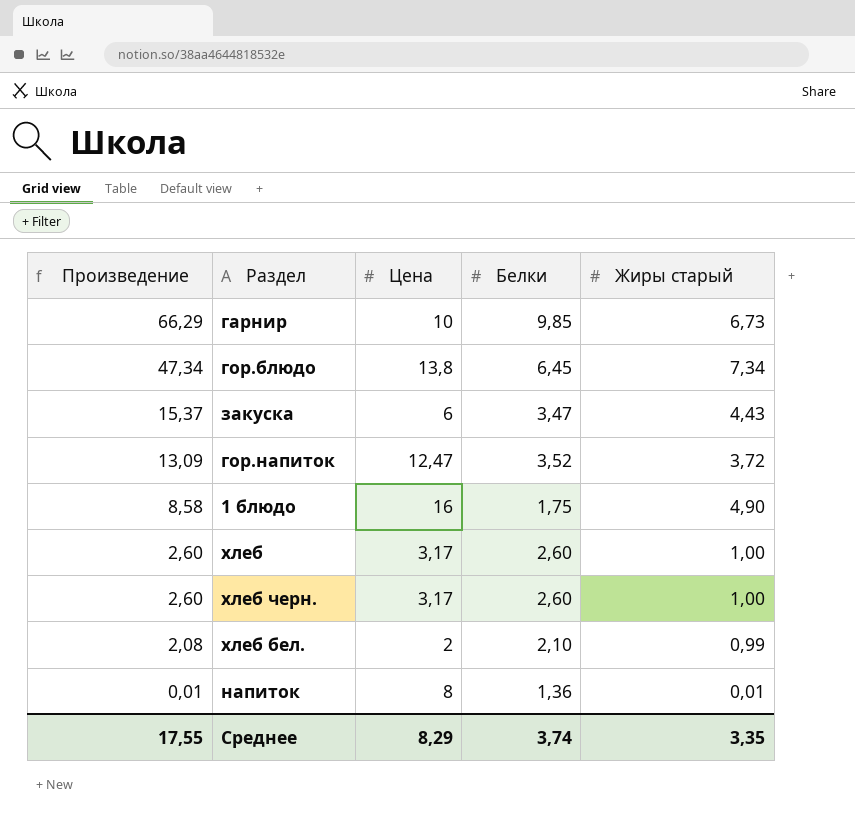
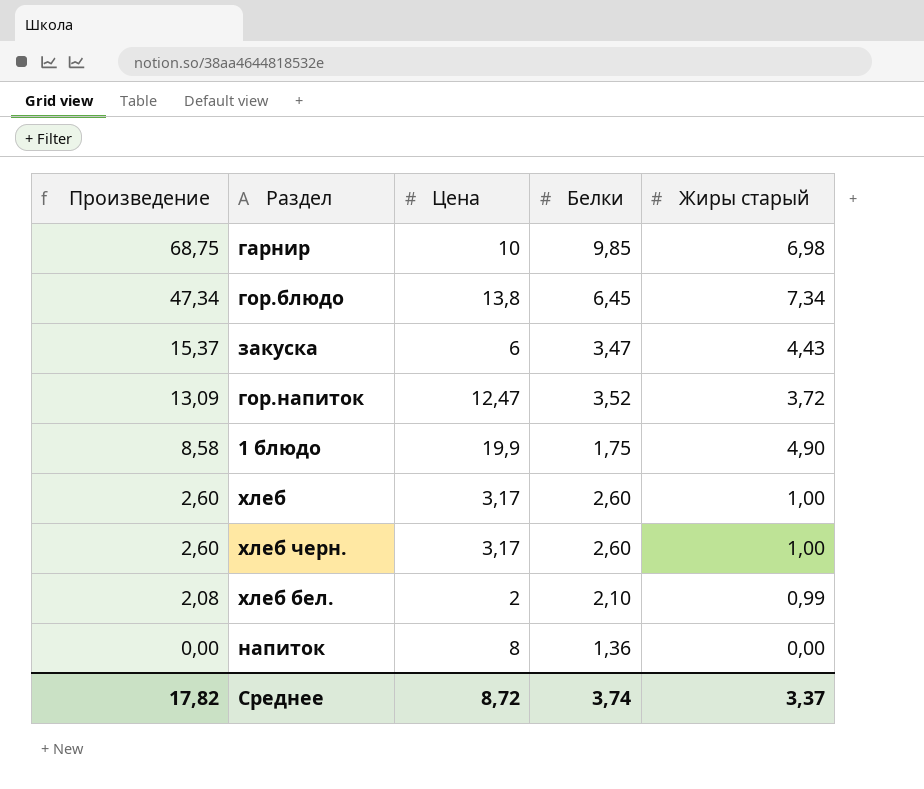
гарнир | Произведение: 66,29 -> 68,75
гарнир | Жиры старый: 6,73 -> 6,98
1 блюдо | Цена: 16 -> 19,9
напиток | Произведение: 0,01 -> 0,00
напиток | Жиры старый: 0,01 -> 0,00
Среднее | Произведение: 17,55 -> 17,82
Среднее | Цена: 8,29 -> 8,72
Среднее | Жиры старый: 3,35 -> 3,37

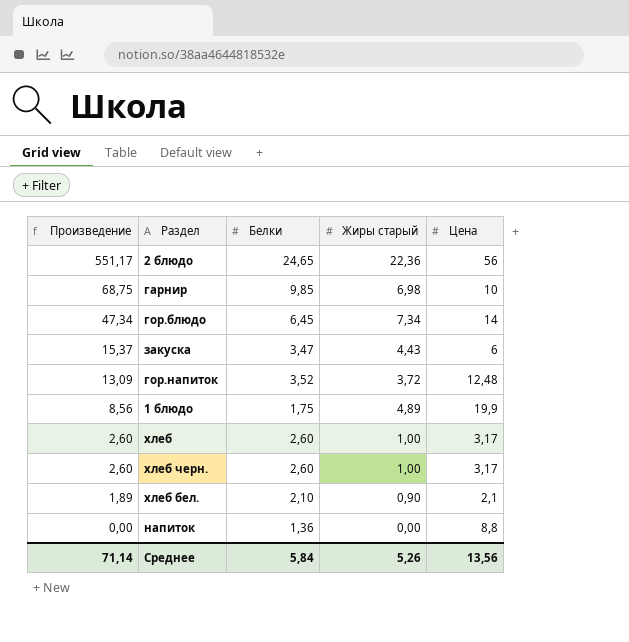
column Цена | position: 3 -> 5
row 2 блюдо: none -> 551,17 | 24,65 | 22,36 | 56
гор.блюдо | Цена: 13,8 -> 14
гор.напиток | Цена: 12,47 -> 12,48
1 блюдо | Произведение: 8,58 -> 8,56
1 блюдо | Жиры старый: 4,90 -> 4,89
хлеб бел. | Произведение: 2,08 -> 1,89
хлеб бел. | Жиры старый: 0,99 -> 0,90
хлеб бел. | Цена: 2 -> 2,1
напиток | Цена: 8 -> 8,8
Среднее | Произведение: 17,82 -> 71,14
Среднее | Белки: 3,74 -> 5,84
Среднее | Жиры старый: 3,37 -> 5,26
Среднее | Цена: 8,72 -> 13,56

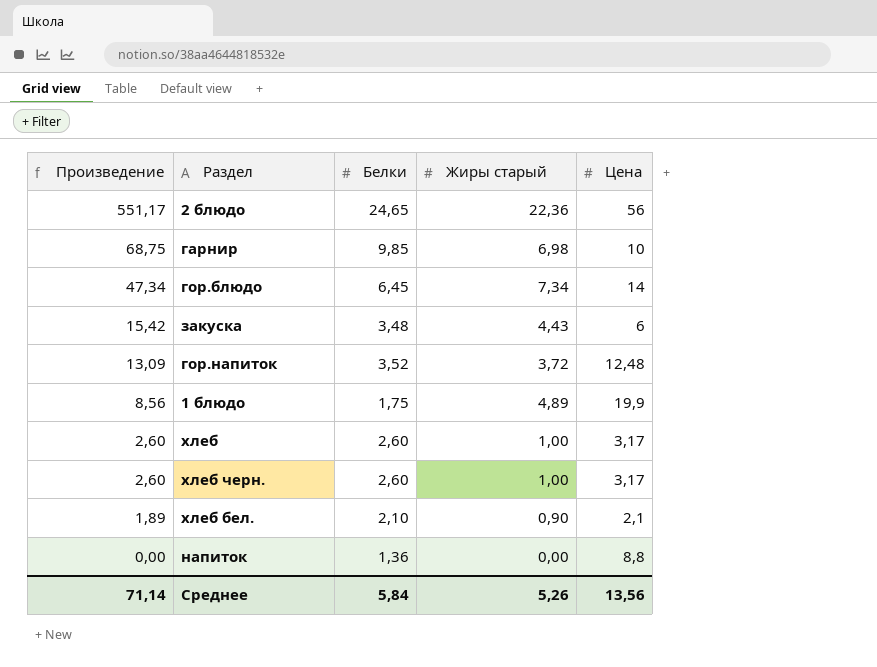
закуска | Произведение: 15,37 -> 15,42
закуска | Белки: 3,47 -> 3,48

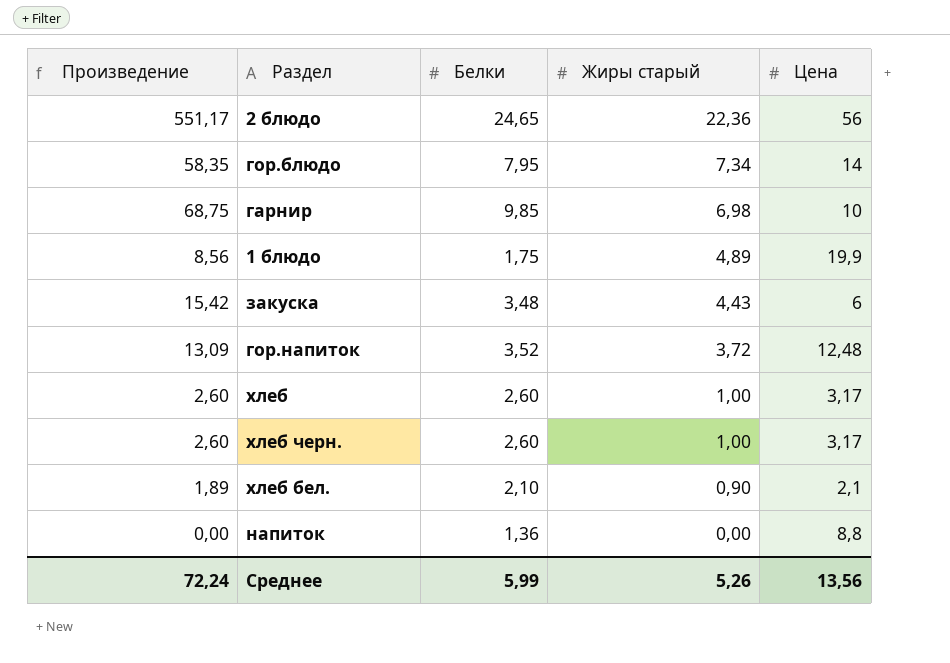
row order: Произведение descending -> Жиры старый descending
гор.блюдо | Произведение: 47,34 -> 58,35
гор.блюдо | Белки: 6,45 -> 7,95
Среднее | Произведение: 71,14 -> 72,24
Среднее | Белки: 5,84 -> 5,99

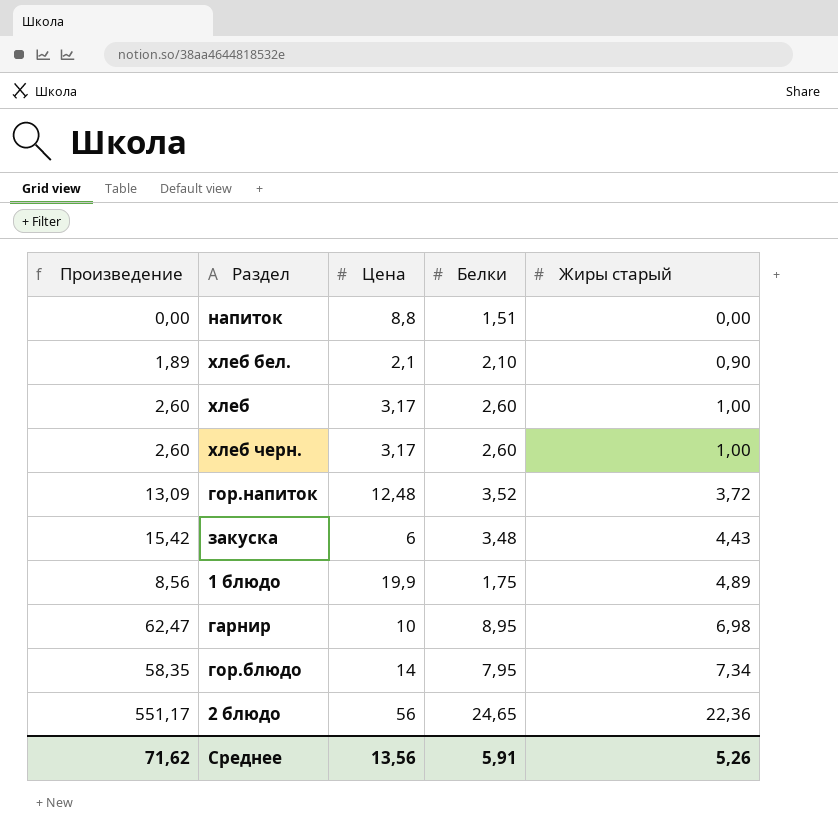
row order: Жиры старый descending -> Жиры старый ascending
column Цена | position: 5 -> 3
напиток | Белки: 1,36 -> 1,51
гарнир | Произведение: 68,75 -> 62,47
гарнир | Белки: 9,85 -> 8,95
Среднее | Произведение: 72,24 -> 71,62
Среднее | Белки: 5,99 -> 5,91

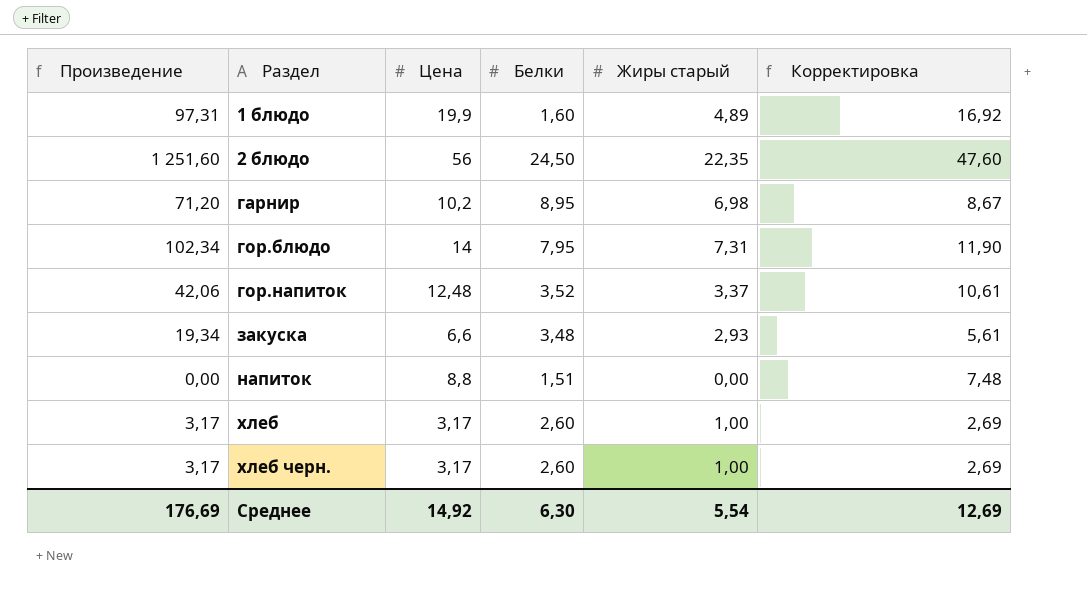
row order: Жиры старый ascending -> Раздел ascending
column Произведение | formula: [Белки] * [Жиры старый] -> [Цена] * [Жиры старый]
column Корректировка | formula: none -> [Цена] * 0,85
row хлеб бел.: 1,89 | 2,1 | 2,10 | 0,90 -> none
1 блюдо | Белки: 1,75 -> 1,60
2 блюдо | Белки: 24,65 -> 24,50
2 блюдо | Жиры старый: 22,36 -> 22,35
гарнир | Цена: 10 -> 10,2
гор.блюдо | Жиры старый: 7,34 -> 7,31
гор.напиток | Жиры старый: 3,72 -> 3,37
закуска | Цена: 6 -> 6,6
закуска | Жиры старый: 4,43 -> 2,93
Среднее | Произведение: 71,62 -> 176,69
Среднее | Цена: 13,56 -> 14,92
Среднее | Белки: 5,91 -> 6,30
Среднее | Жиры старый: 5,26 -> 5,54

